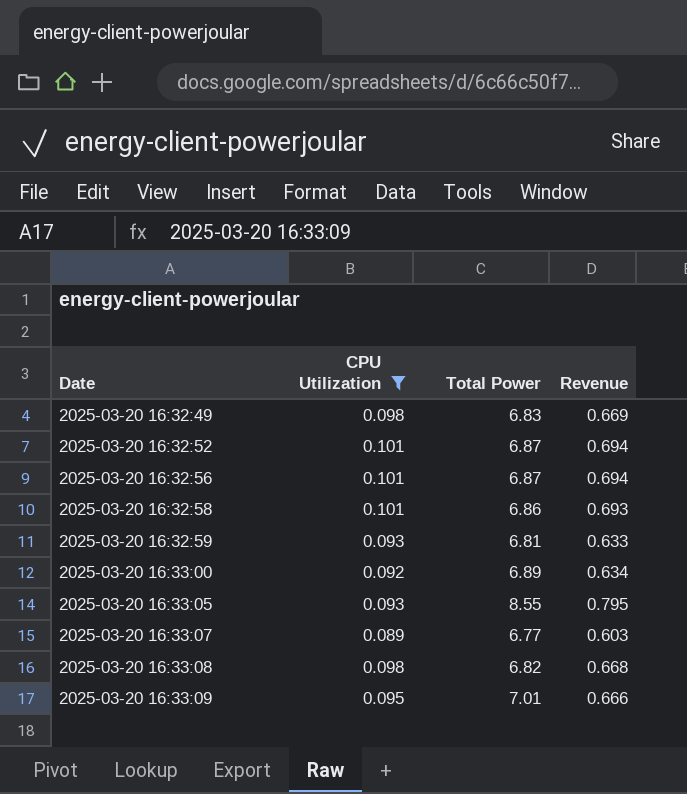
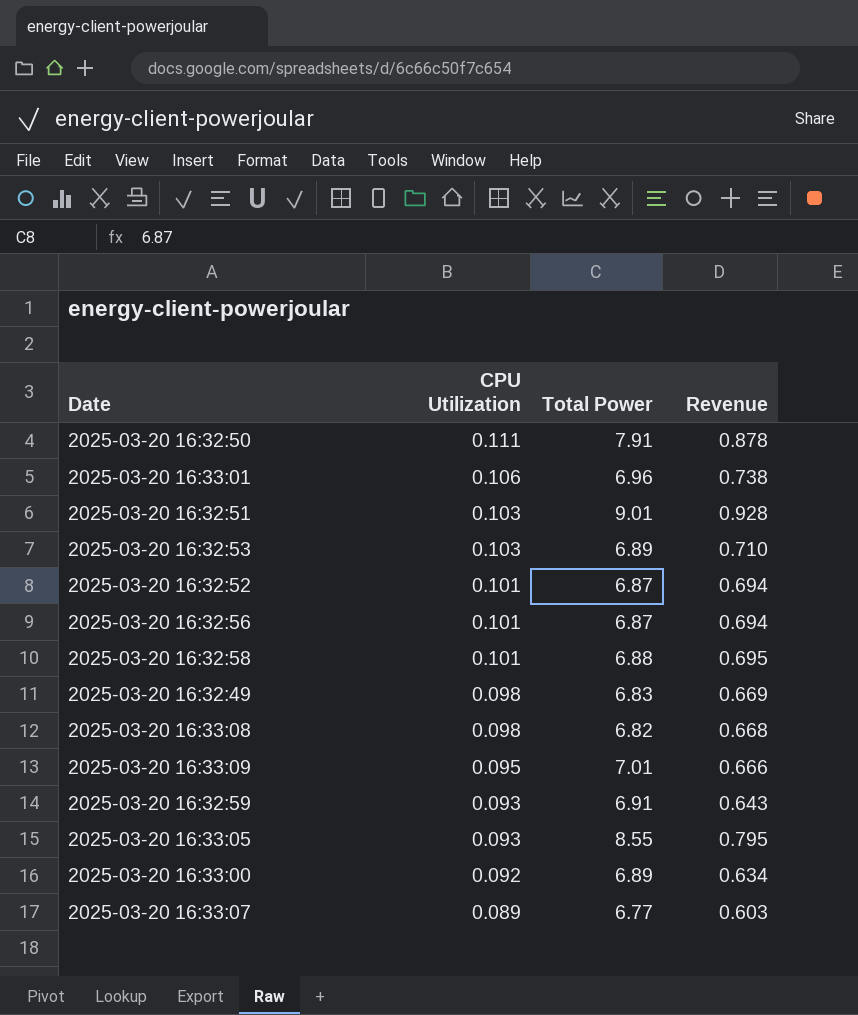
filter: CPU Utilization <= 0.101 -> none
row order: Date ascending -> CPU Utilization descending
2025-03-20 16:32:58 | Total Power: 6.86 -> 6.88
2025-03-20 16:32:58 | Revenue: 0.693 -> 0.695
2025-03-20 16:32:59 | Total Power: 6.81 -> 6.91
2025-03-20 16:32:59 | Revenue: 0.633 -> 0.643

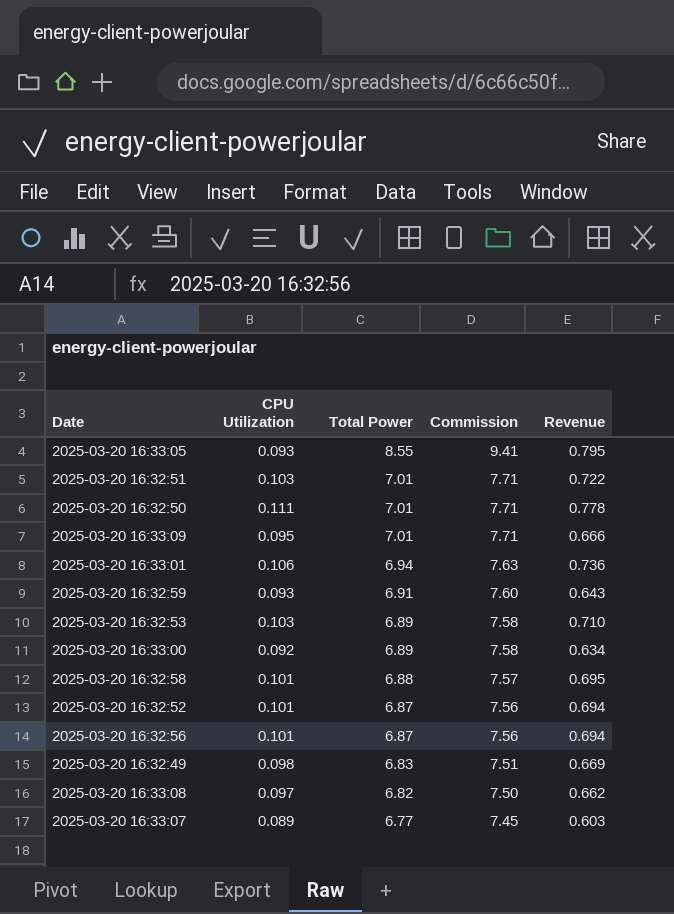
row order: CPU Utilization descending -> Total Power descending
column Commission | formula: none -> [Total Power] * 1.1
2025-03-20 16:32:51 | Total Power: 9.01 -> 7.01
2025-03-20 16:32:51 | Revenue: 0.928 -> 0.722
2025-03-20 16:32:50 | Total Power: 7.91 -> 7.01
2025-03-20 16:32:50 | Revenue: 0.878 -> 0.778
2025-03-20 16:33:01 | Total Power: 6.96 -> 6.94
2025-03-20 16:33:01 | Revenue: 0.738 -> 0.736
2025-03-20 16:33:08 | CPU Utilization: 0.098 -> 0.097
2025-03-20 16:33:08 | Revenue: 0.668 -> 0.662

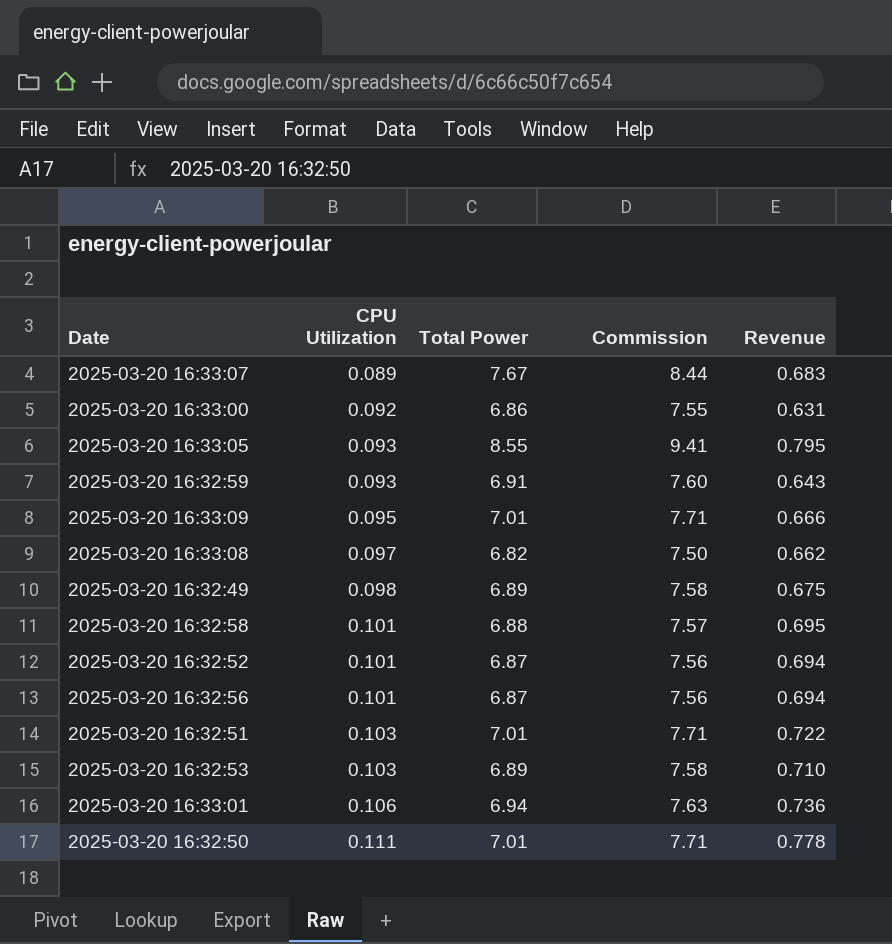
row order: Total Power descending -> CPU Utilization ascending
2025-03-20 16:33:07 | Total Power: 6.77 -> 7.67
2025-03-20 16:33:07 | Commission: 7.45 -> 8.44
2025-03-20 16:33:07 | Revenue: 0.603 -> 0.683
2025-03-20 16:33:00 | Total Power: 6.89 -> 6.86
2025-03-20 16:33:00 | Commission: 7.58 -> 7.55
2025-03-20 16:33:00 | Revenue: 0.634 -> 0.631
2025-03-20 16:32:49 | Total Power: 6.83 -> 6.89
2025-03-20 16:32:49 | Commission: 7.51 -> 7.58
2025-03-20 16:32:49 | Revenue: 0.669 -> 0.675

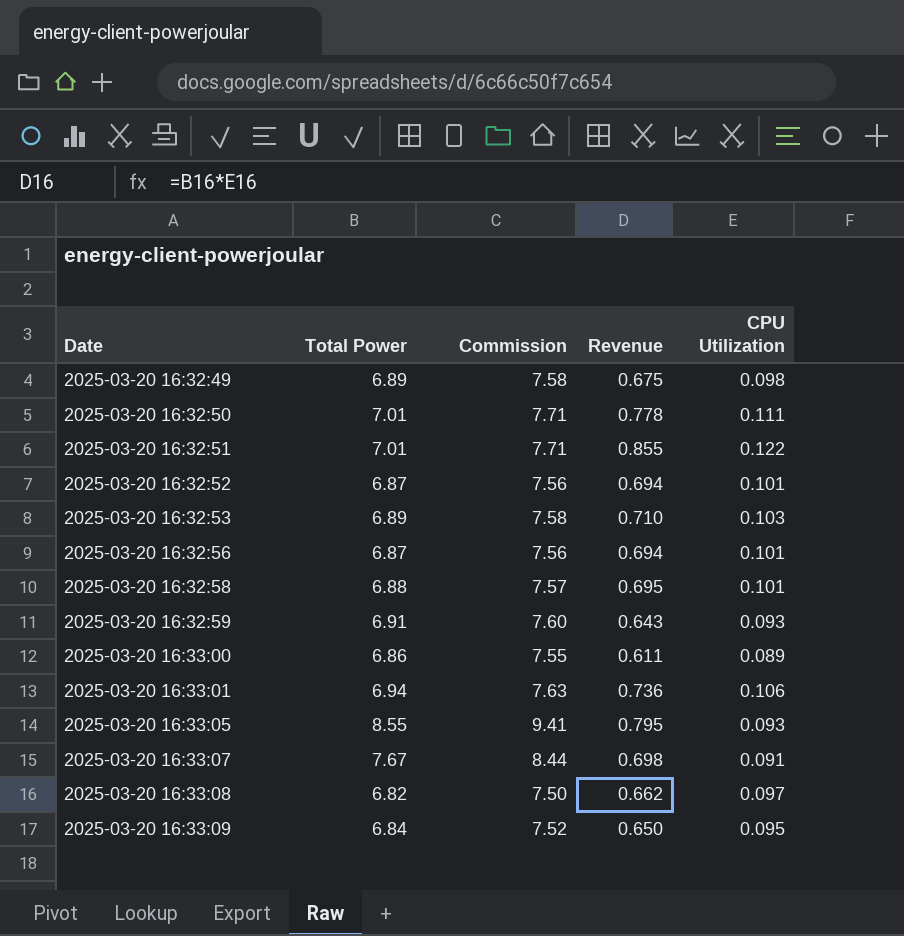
row order: CPU Utilization ascending -> Date ascending
column CPU Utilization | position: 2 -> 5
2025-03-20 16:32:51 | Revenue: 0.722 -> 0.855
2025-03-20 16:32:51 | CPU Utilization: 0.103 -> 0.122
2025-03-20 16:33:00 | Revenue: 0.631 -> 0.611
2025-03-20 16:33:00 | CPU Utilization: 0.092 -> 0.089
2025-03-20 16:33:07 | Revenue: 0.683 -> 0.698
2025-03-20 16:33:07 | CPU Utilization: 0.089 -> 0.091
2025-03-20 16:33:09 | Total Power: 7.01 -> 6.84
2025-03-20 16:33:09 | Commission: 7.71 -> 7.52
2025-03-20 16:33:09 | Revenue: 0.666 -> 0.650

